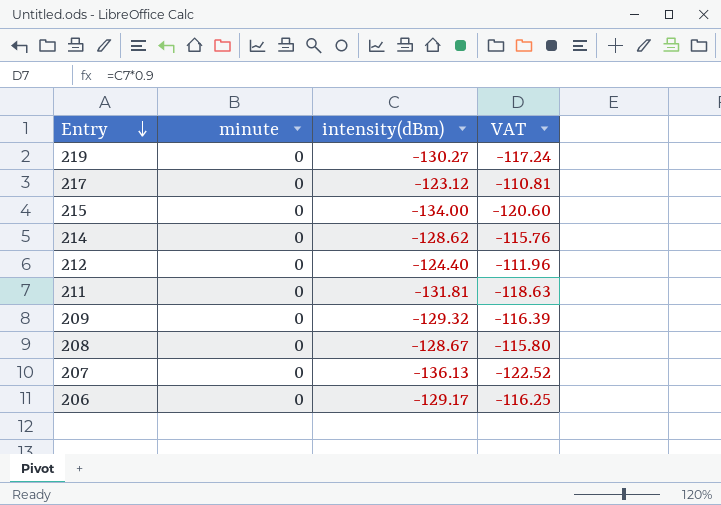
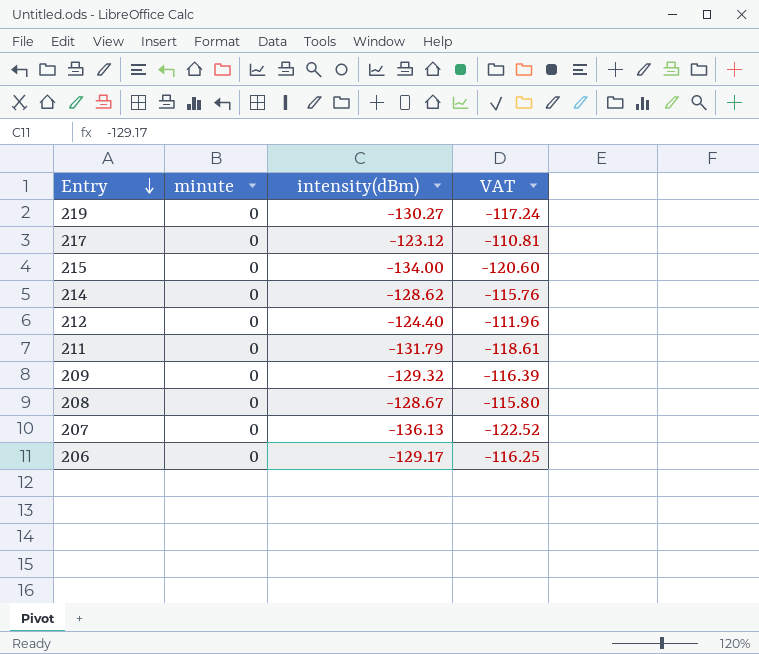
211 | intensity(dBm): -131.81 -> -131.79
211 | VAT: -118.63 -> -118.61

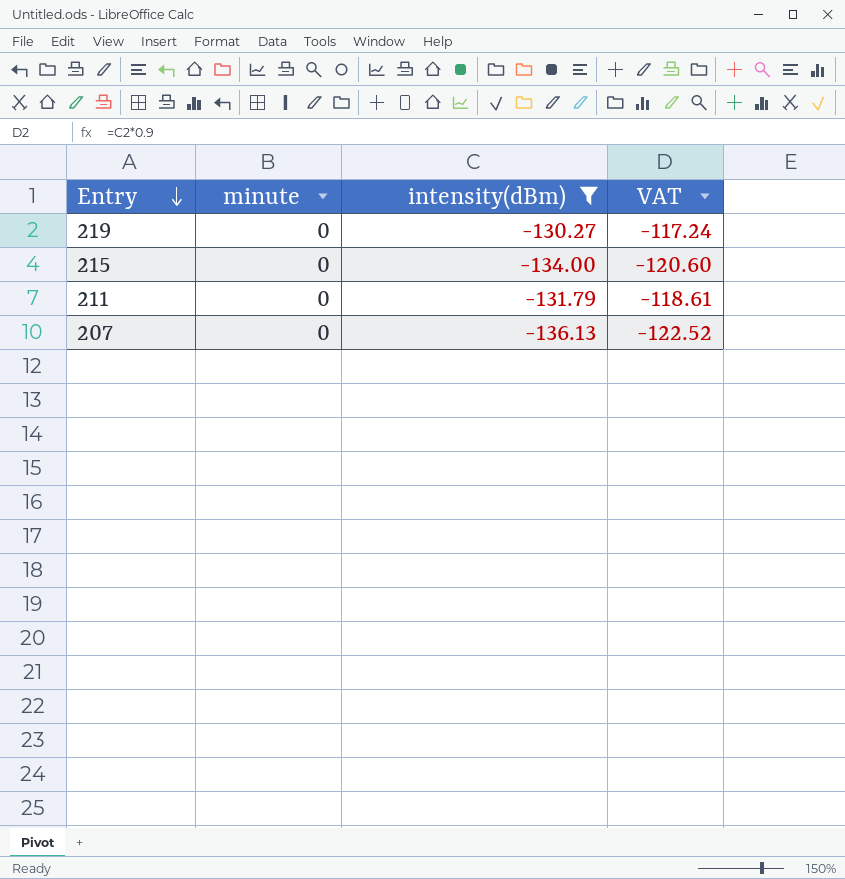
filter: none -> intensity(dBm) <= -130.27

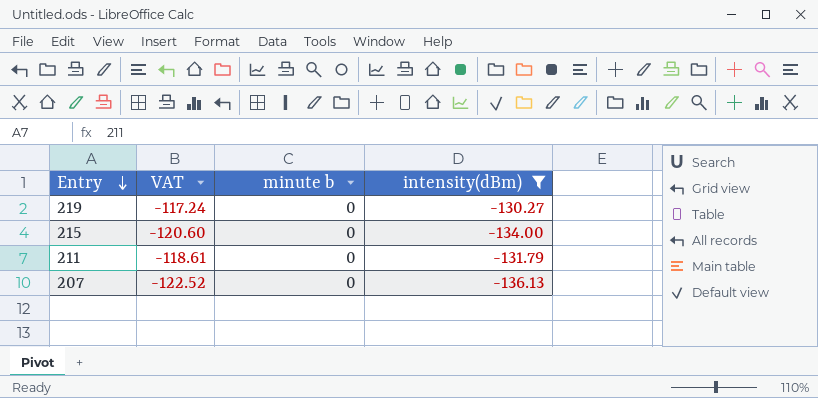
column VAT | position: 4 -> 2
column name: minute -> minute b

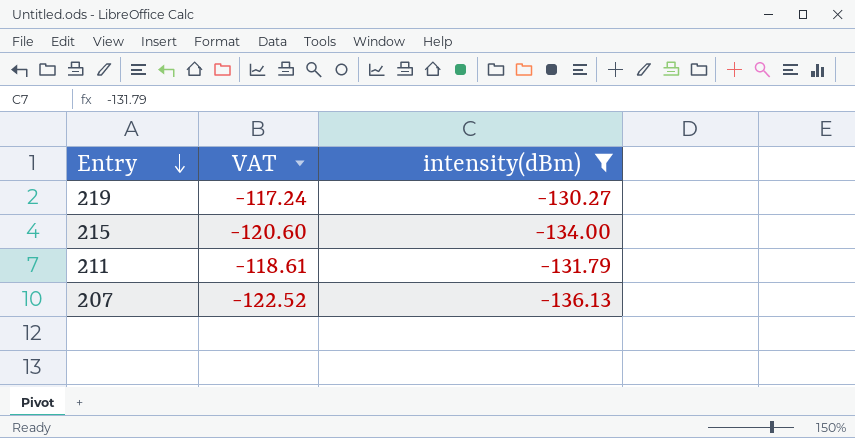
column minute b | position: 3 -> none

